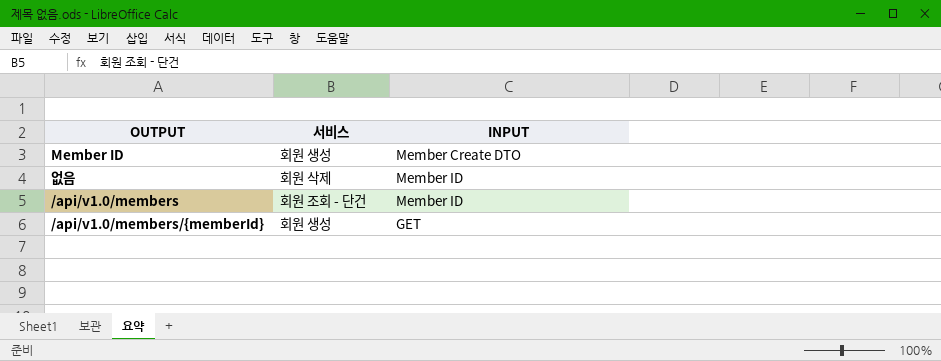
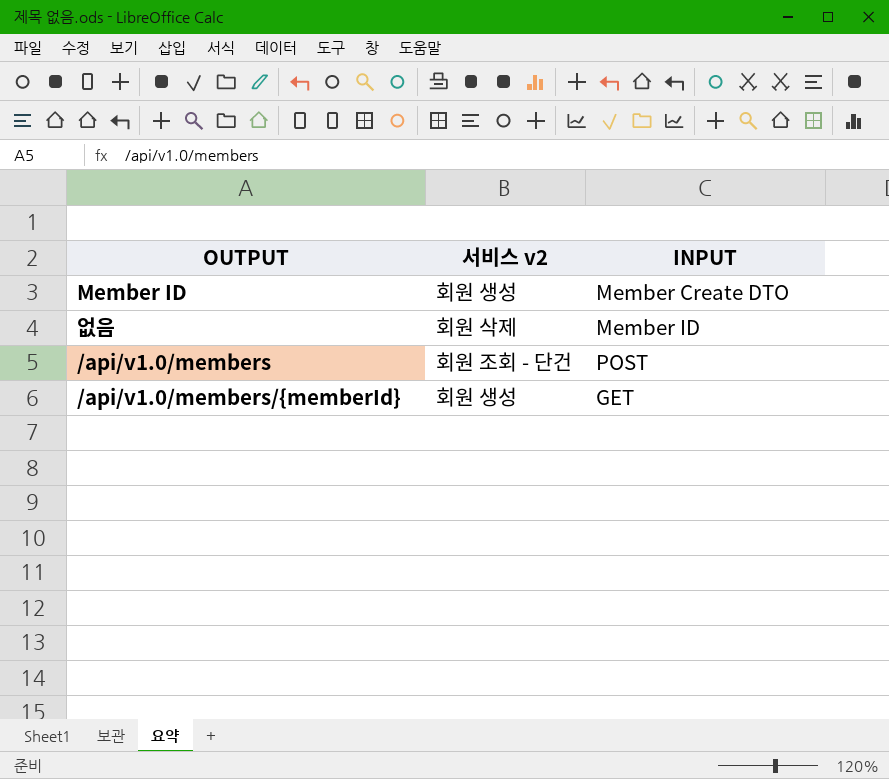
column name: 서비스 -> 서비스 v2
/api/v1.0/members | INPUT: Member ID -> POST

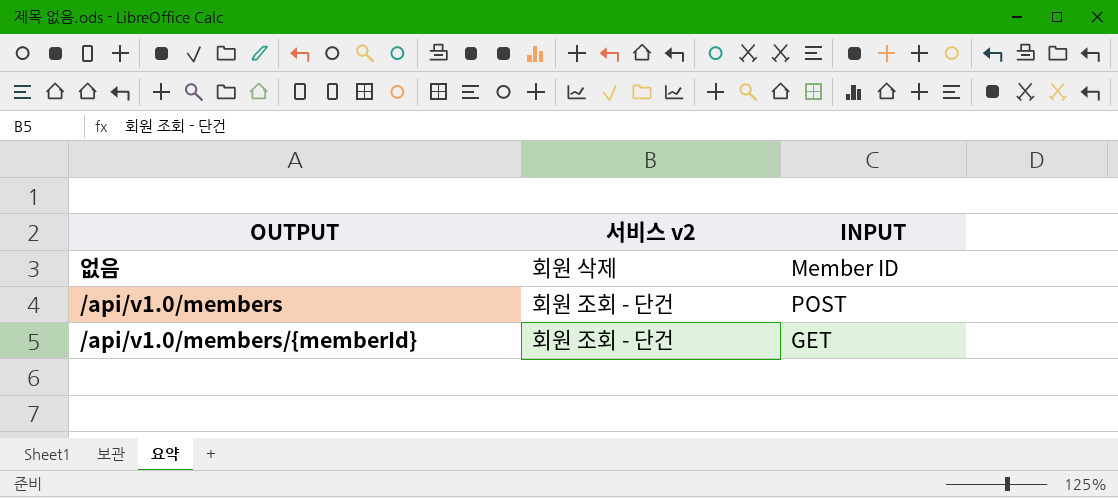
row Member ID: 회원 생성 | Member Create DTO -> none
/api/v1.0/members/{memberId} | 서비스 v2: 회원 생성 -> 회원 조회 - 단건

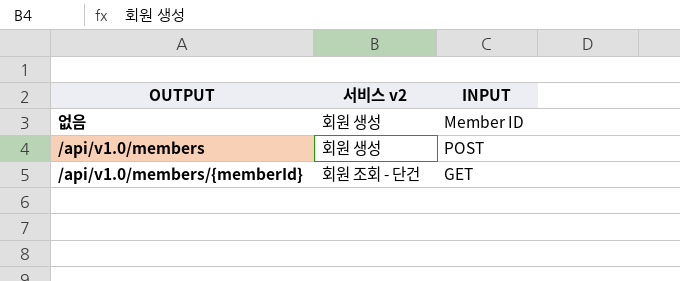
없음 | 서비스 v2: 회원 삭제 -> 회원 생성
/api/v1.0/members | 서비스 v2: 회원 조회 - 단건 -> 회원 생성

